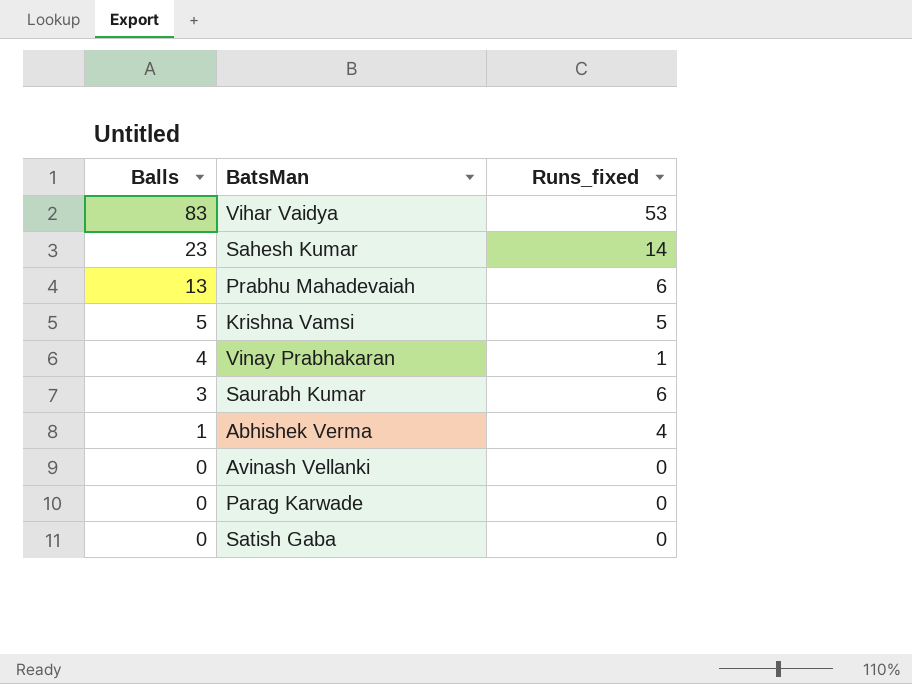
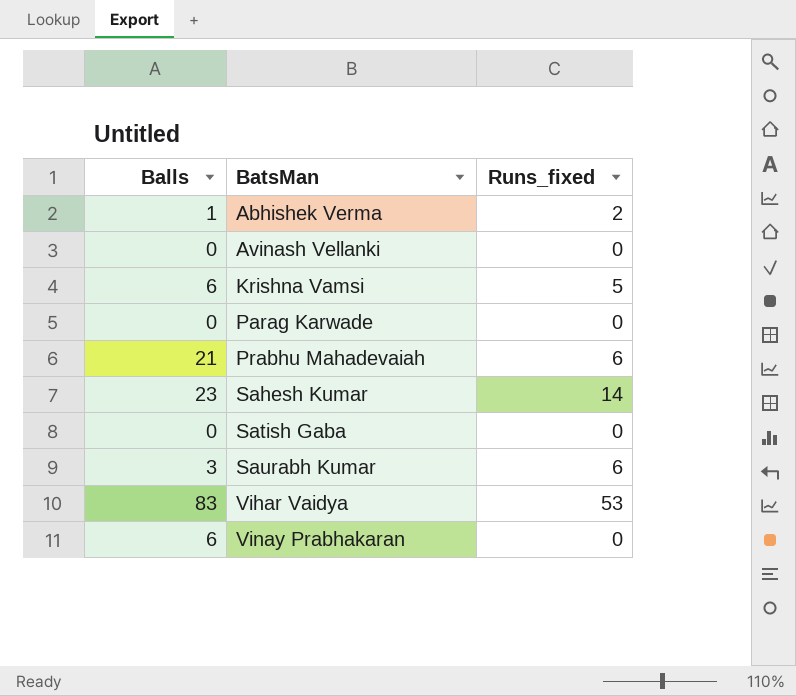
row order: Balls descending -> BatsMan ascending
Abhishek Verma | Runs_fixed: 4 -> 2
Krishna Vamsi | Balls: 5 -> 6
Prabhu Mahadevaiah | Balls: 13 -> 21
Vinay Prabhakaran | Balls: 4 -> 6
Vinay Prabhakaran | Runs_fixed: 1 -> 0

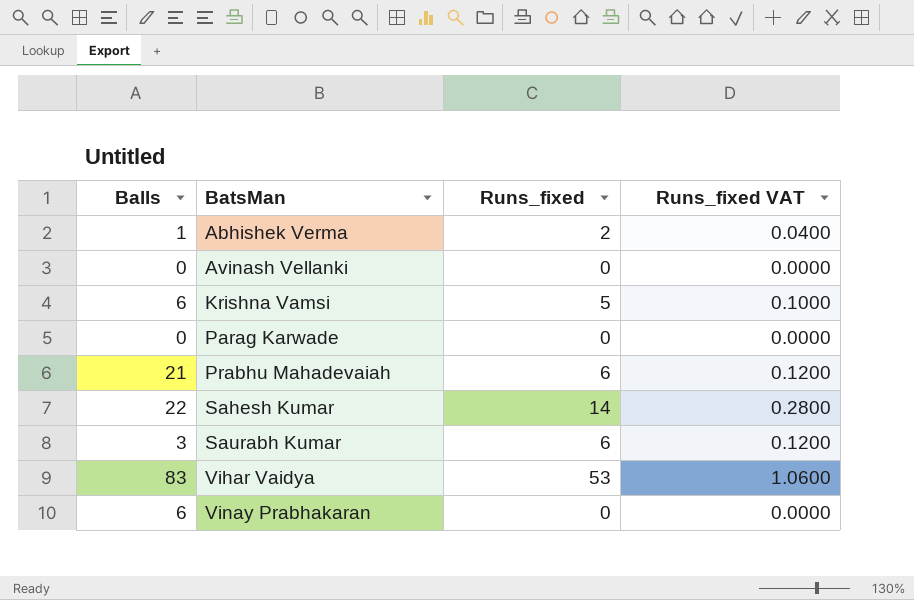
column Runs_fixed VAT | formula: none -> [Runs_fixed] * 0.02
row Satish Gaba: 0 | 0 -> none
Sahesh Kumar | Balls: 23 -> 22

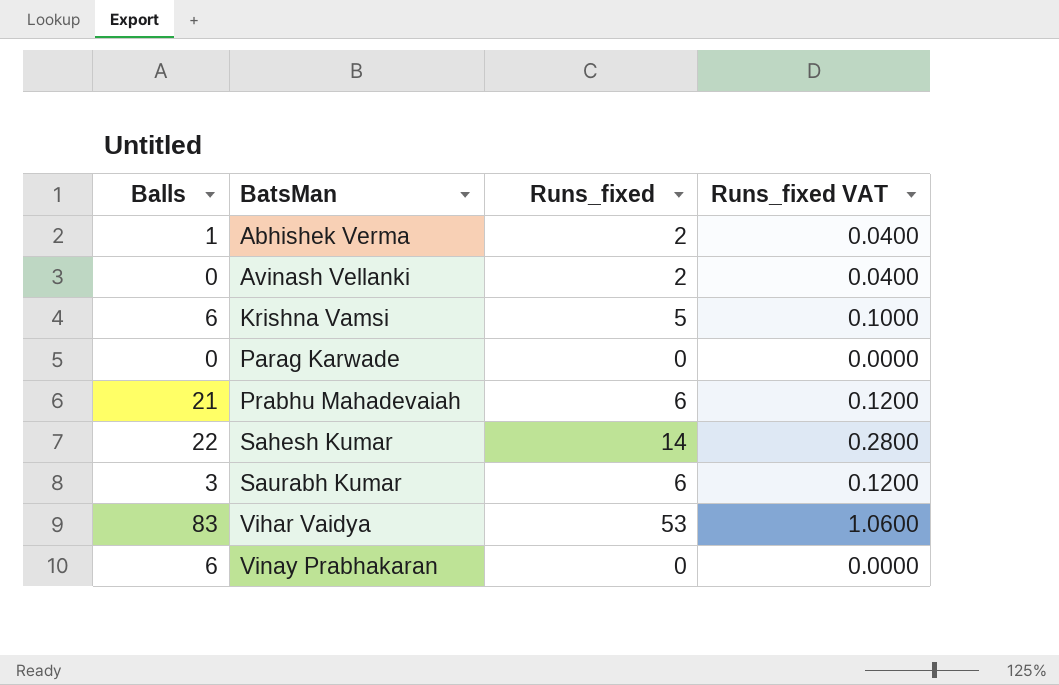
Avinash Vellanki | Runs_fixed: 0 -> 2
Avinash Vellanki | Runs_fixed VAT: 0.0000 -> 0.0400

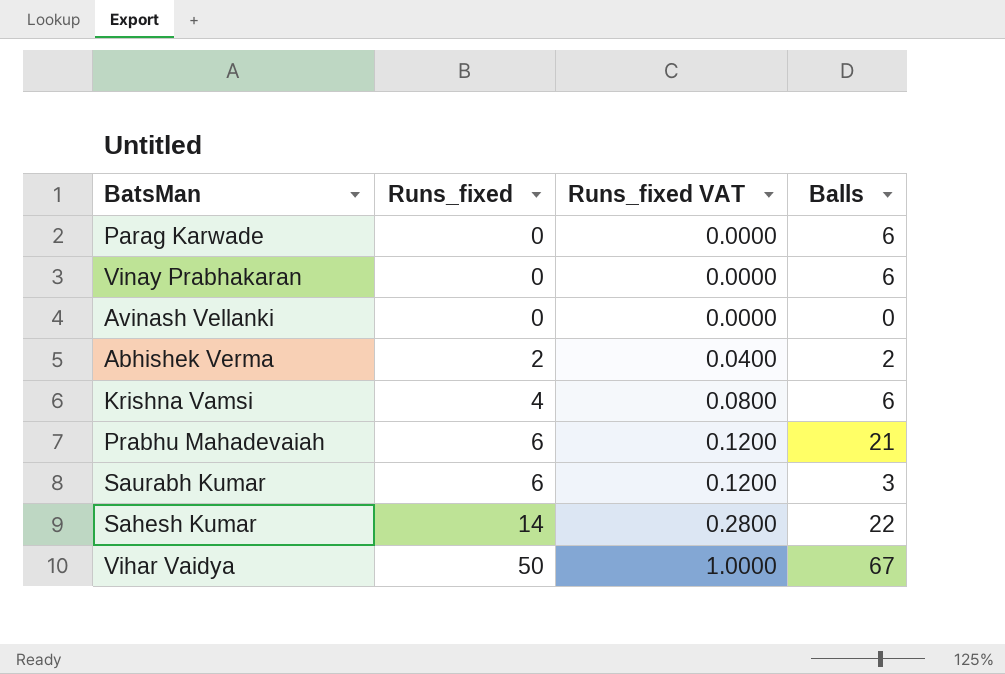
row order: BatsMan ascending -> Runs_fixed ascending
column Balls | position: 1 -> 4
Parag Karwade | Balls: 0 -> 6
Avinash Vellanki | Runs_fixed: 2 -> 0
Avinash Vellanki | Runs_fixed VAT: 0.0400 -> 0.0000
Abhishek Verma | Balls: 1 -> 2
Krishna Vamsi | Runs_fixed: 5 -> 4
Krishna Vamsi | Runs_fixed VAT: 0.1000 -> 0.0800
Vihar Vaidya | Runs_fixed: 53 -> 50
Vihar Vaidya | Runs_fixed VAT: 1.0600 -> 1.0000
Vihar Vaidya | Balls: 83 -> 67

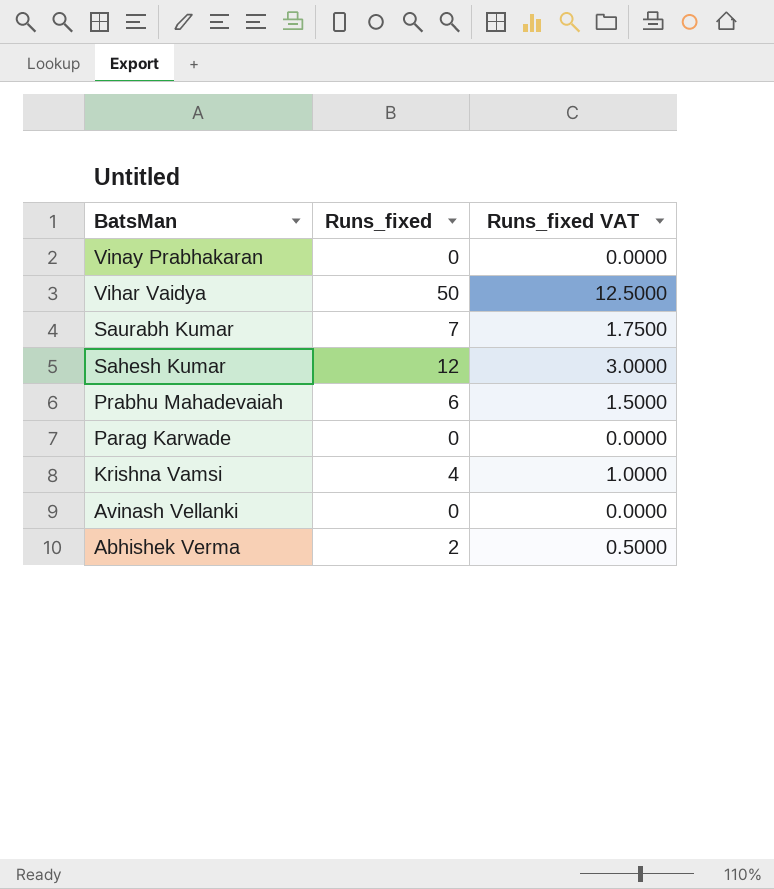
row order: Runs_fixed ascending -> BatsMan descending
column Balls | position: 4 -> none
column Runs_fixed VAT | formula: [Runs_fixed] * 0.02 -> [Runs_fixed] * 0.25
Saurabh Kumar | Runs_fixed: 6 -> 7
Sahesh Kumar | Runs_fixed: 14 -> 12

